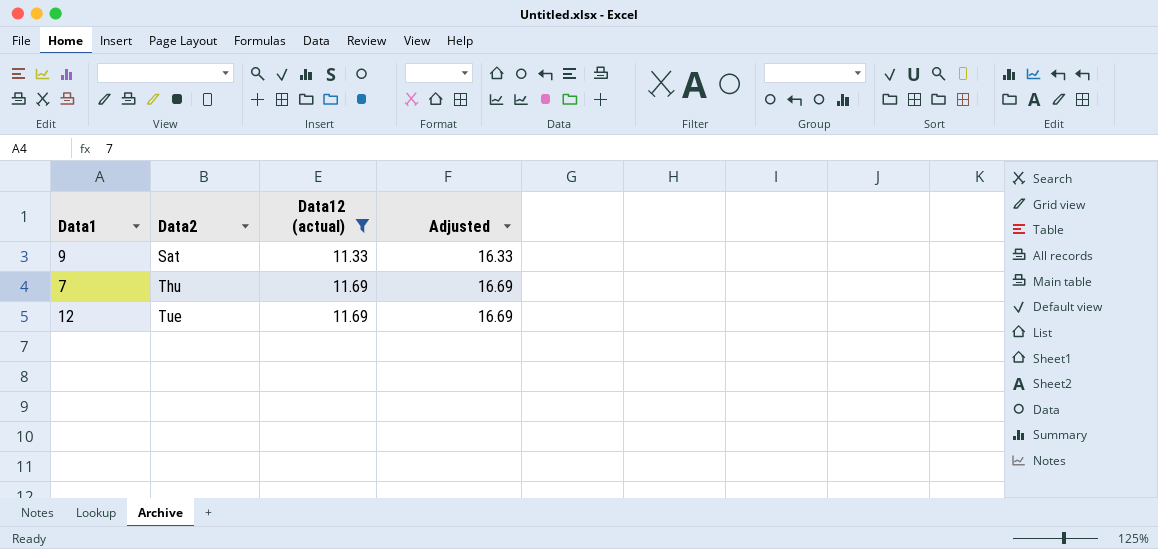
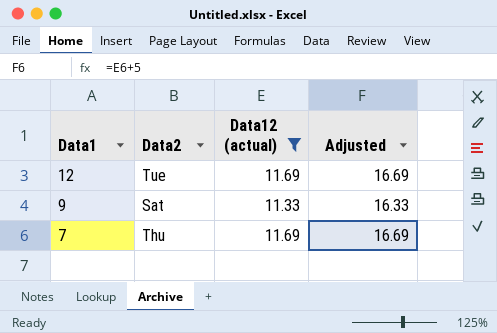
row order: Data2 ascending -> Data1 descending

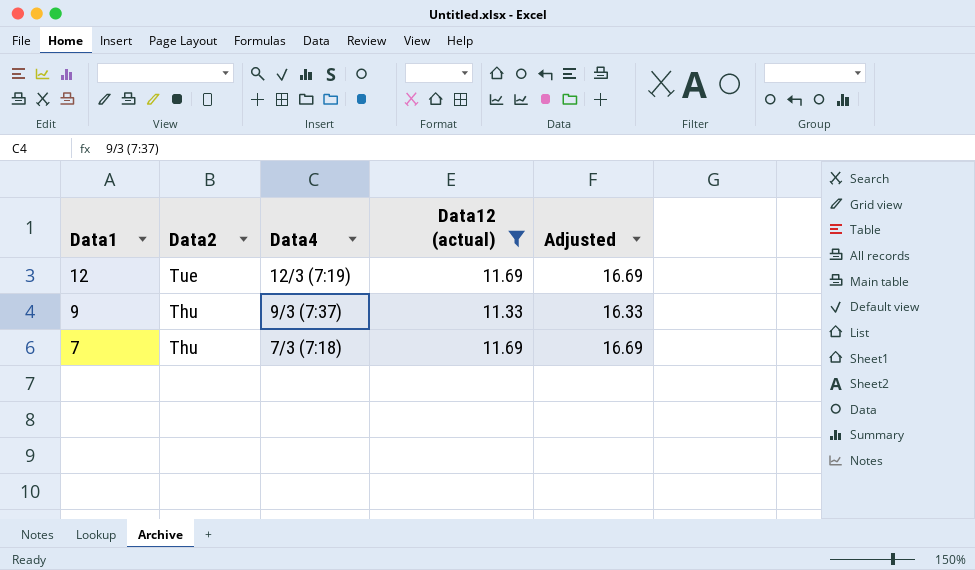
column Data4 | position: none -> 3
9 | Data2: Sat -> Thu

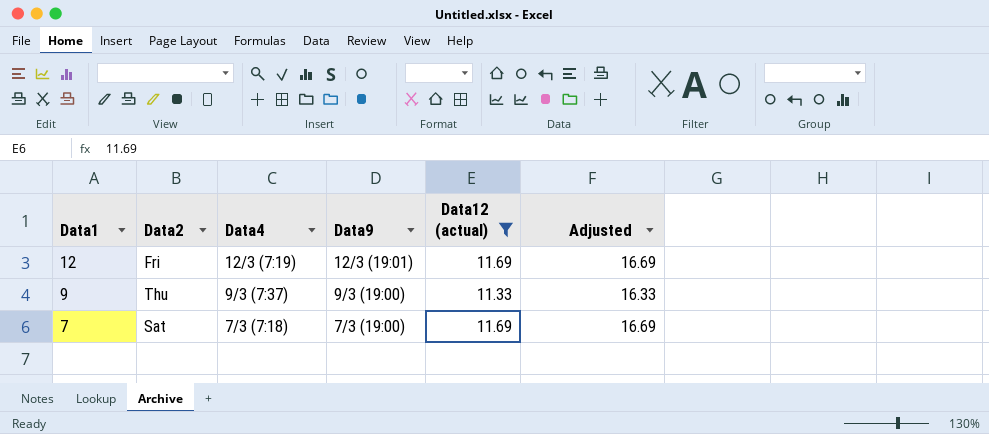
column Data9 | position: none -> 4
12 | Data2: Tue -> Fri
7 | Data2: Thu -> Sat

